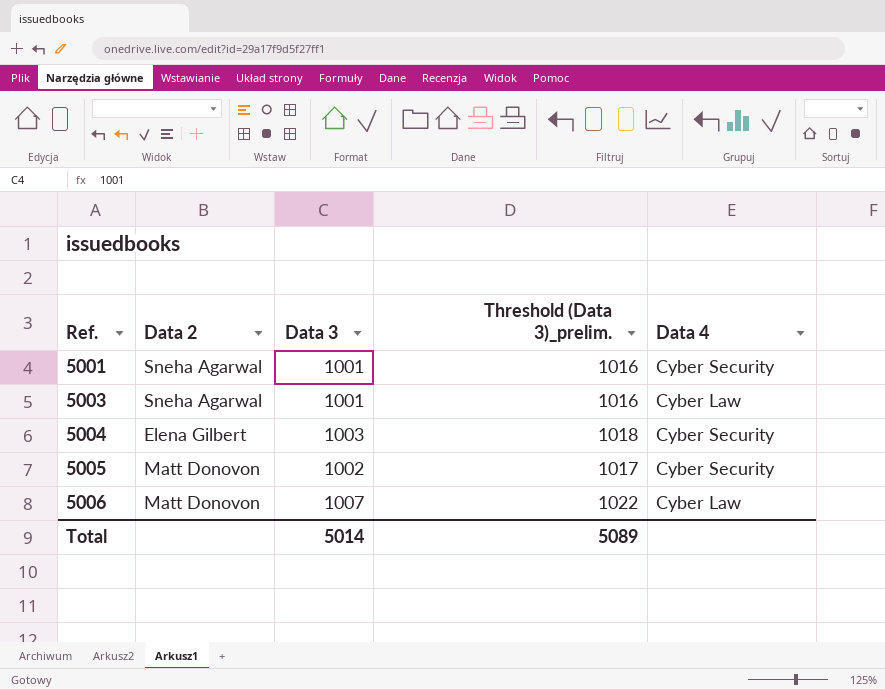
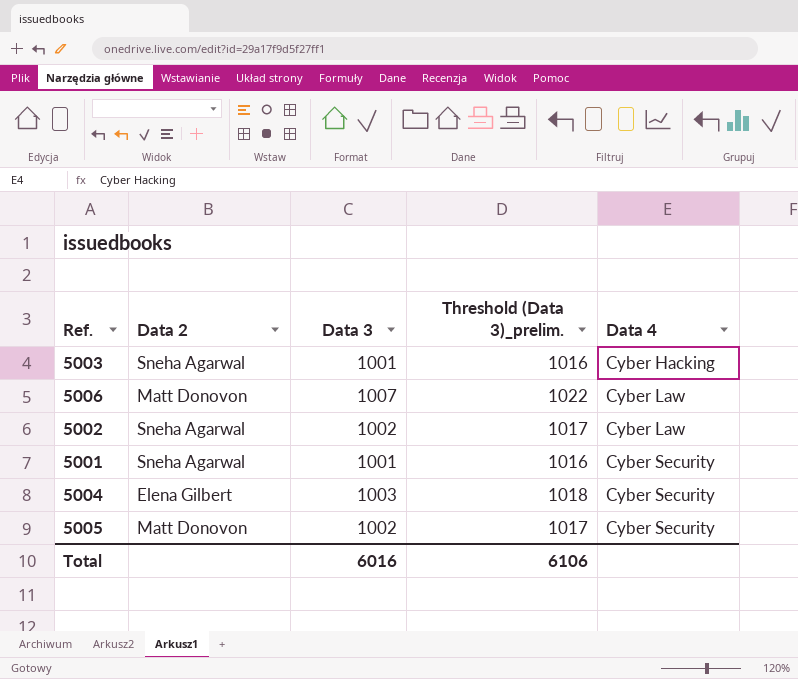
row order: Ref. ascending -> Data 4 ascending
5003 | Data 4: Cyber Law -> Cyber Hacking
row 5002: none -> Sneha Agarwal | 1002 | 1017 | Cyber Law
Total | Data 3: 5014 -> 6016
Total | Threshold (Data 3)_prelim.: 5089 -> 6106

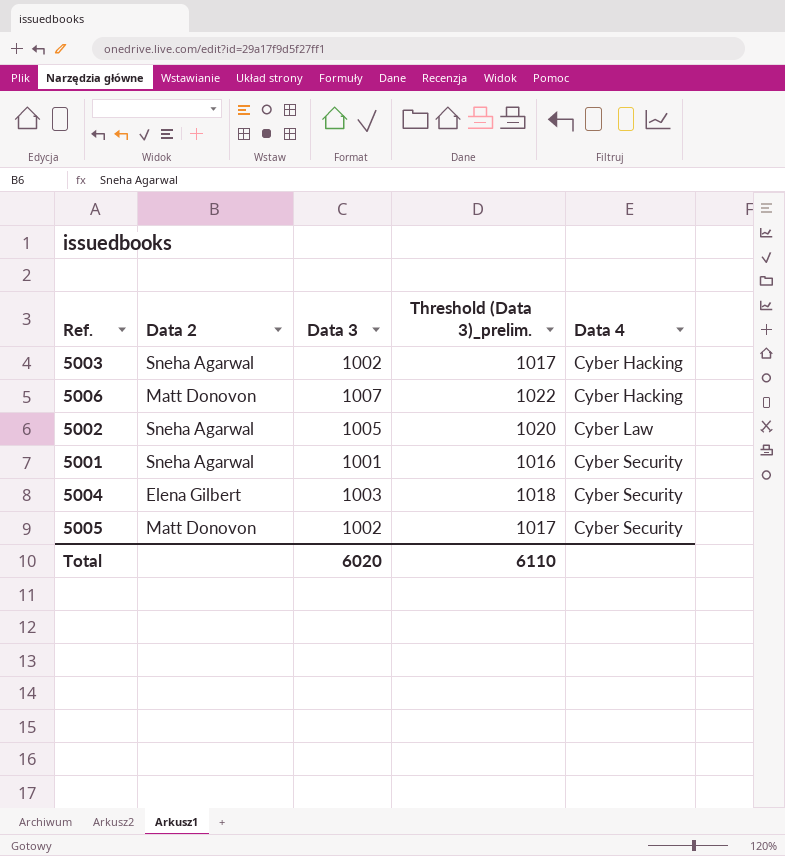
5003 | Data 3: 1001 -> 1002
5003 | Threshold (Data 3)_prelim.: 1016 -> 1017
5006 | Data 4: Cyber Law -> Cyber Hacking
5002 | Data 3: 1002 -> 1005
5002 | Threshold (Data 3)_prelim.: 1017 -> 1020
Total | Data 3: 6016 -> 6020
Total | Threshold (Data 3)_prelim.: 6106 -> 6110

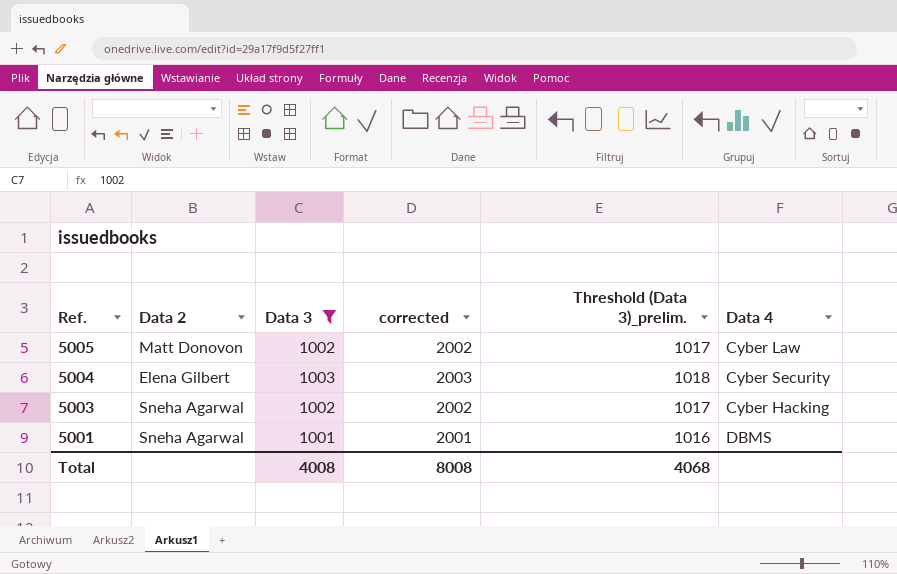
filter: none -> Data 3 <= 1003
row order: Data 4 ascending -> Ref. descending
column corrected | formula: none -> [Data 3] + 1000
5005 | Data 4: Cyber Security -> Cyber Law
5001 | Data 4: Cyber Security -> DBMS
Total | Data 3: 6020 -> 4008
Total | Threshold (Data 3)_prelim.: 6110 -> 4068

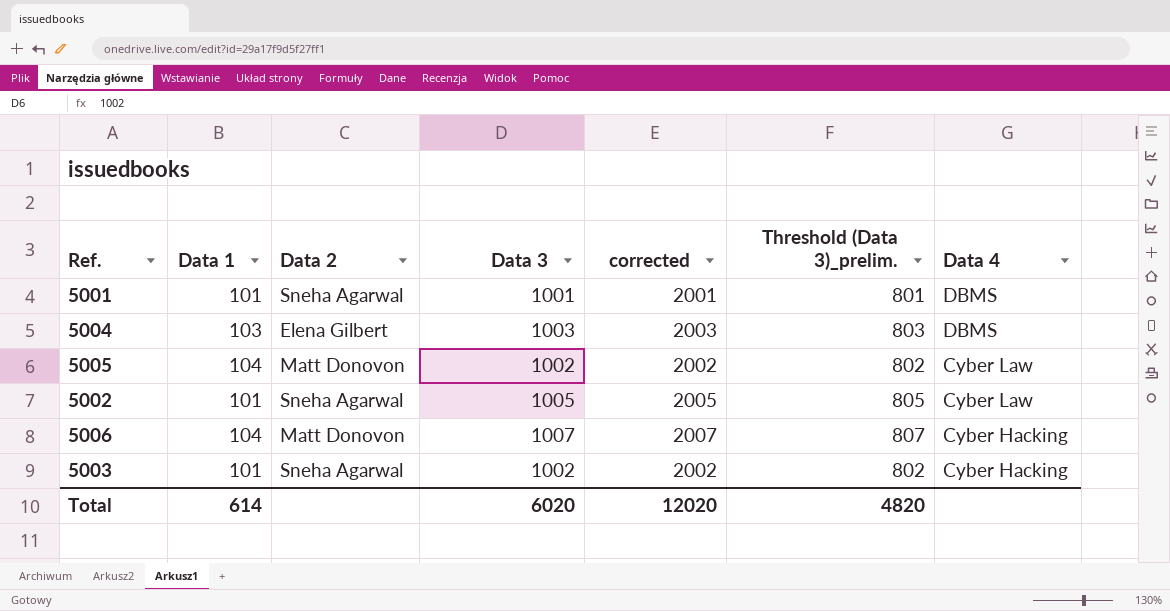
filter: Data 3 <= 1003 -> none
row order: Ref. descending -> Data 4 descending
column Data 1 | position: none -> 2
column Threshold (Data 3)_prelim. | formula: [Data 3] + 15 -> [Data 3] - 200
5004 | Data 4: Cyber Security -> DBMS
Total | Data 3: 4008 -> 6020
Total | corrected: 8008 -> 12020
Total | Threshold (Data 3)_prelim.: 4068 -> 4820

